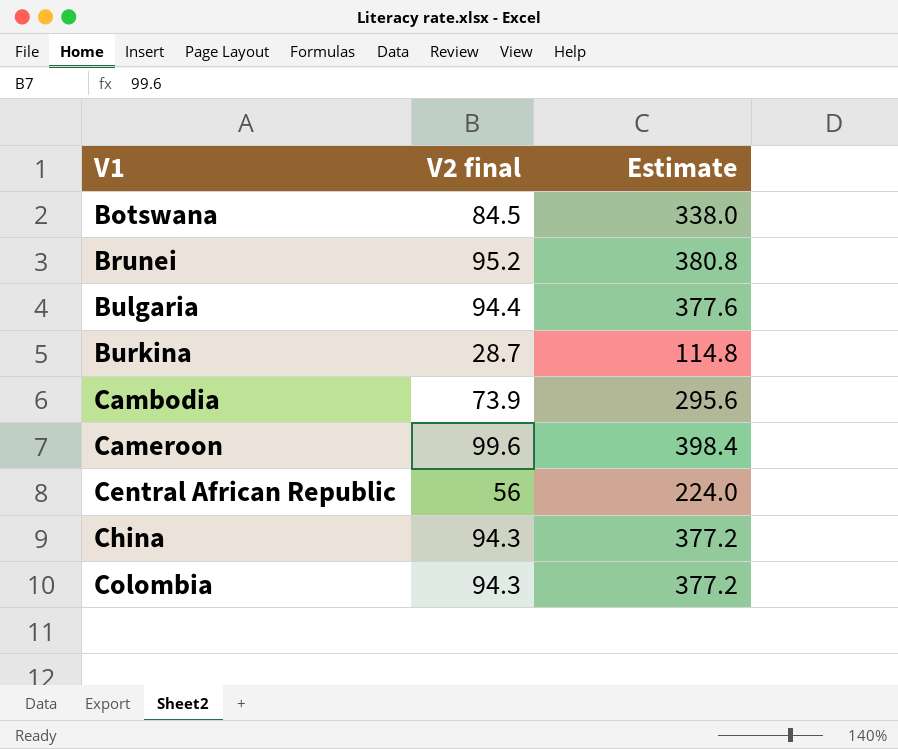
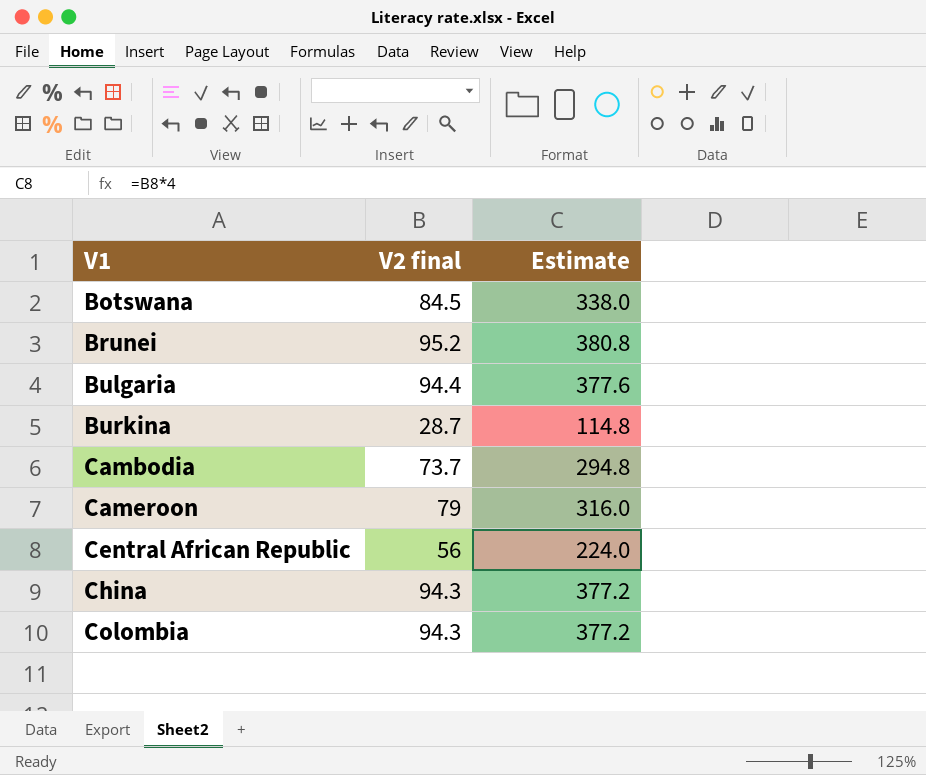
Cambodia | V2 final: 73.9 -> 73.7
Cambodia | Estimate: 295.6 -> 294.8
Cameroon | V2 final: 99.6 -> 79
Cameroon | Estimate: 398.4 -> 316.0

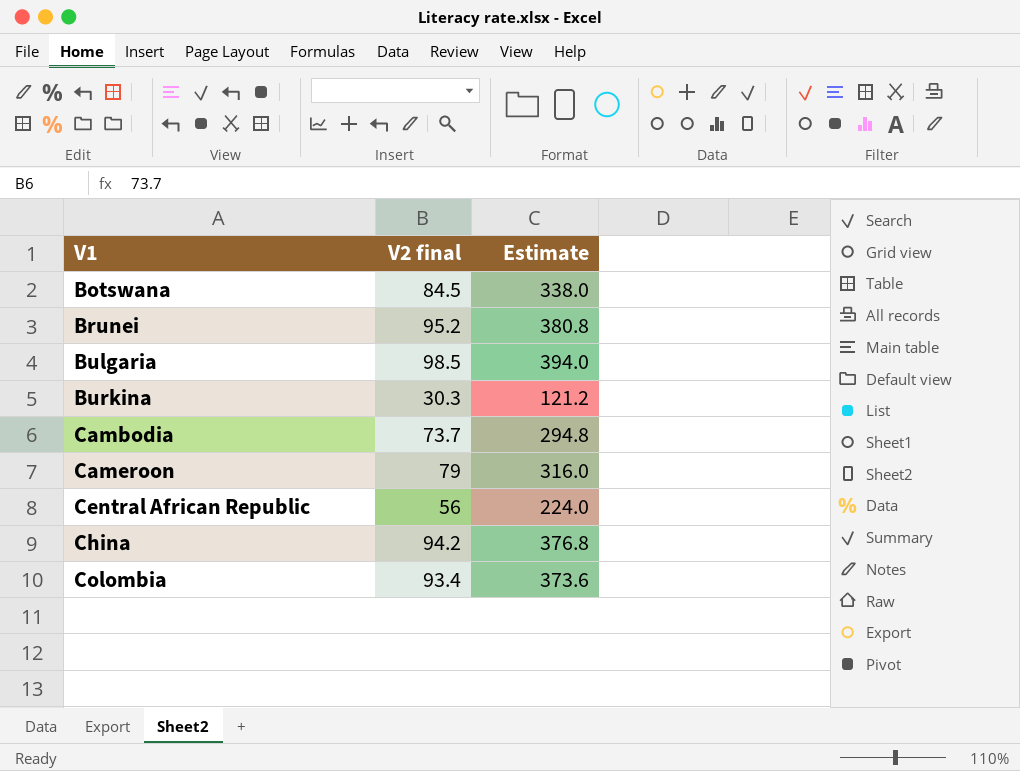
Bulgaria | V2 final: 94.4 -> 98.5
Bulgaria | Estimate: 377.6 -> 394.0
Burkina | V2 final: 28.7 -> 30.3
Burkina | Estimate: 114.8 -> 121.2
China | V2 final: 94.3 -> 94.2
China | Estimate: 377.2 -> 376.8
Colombia | V2 final: 94.3 -> 93.4
Colombia | Estimate: 377.2 -> 373.6

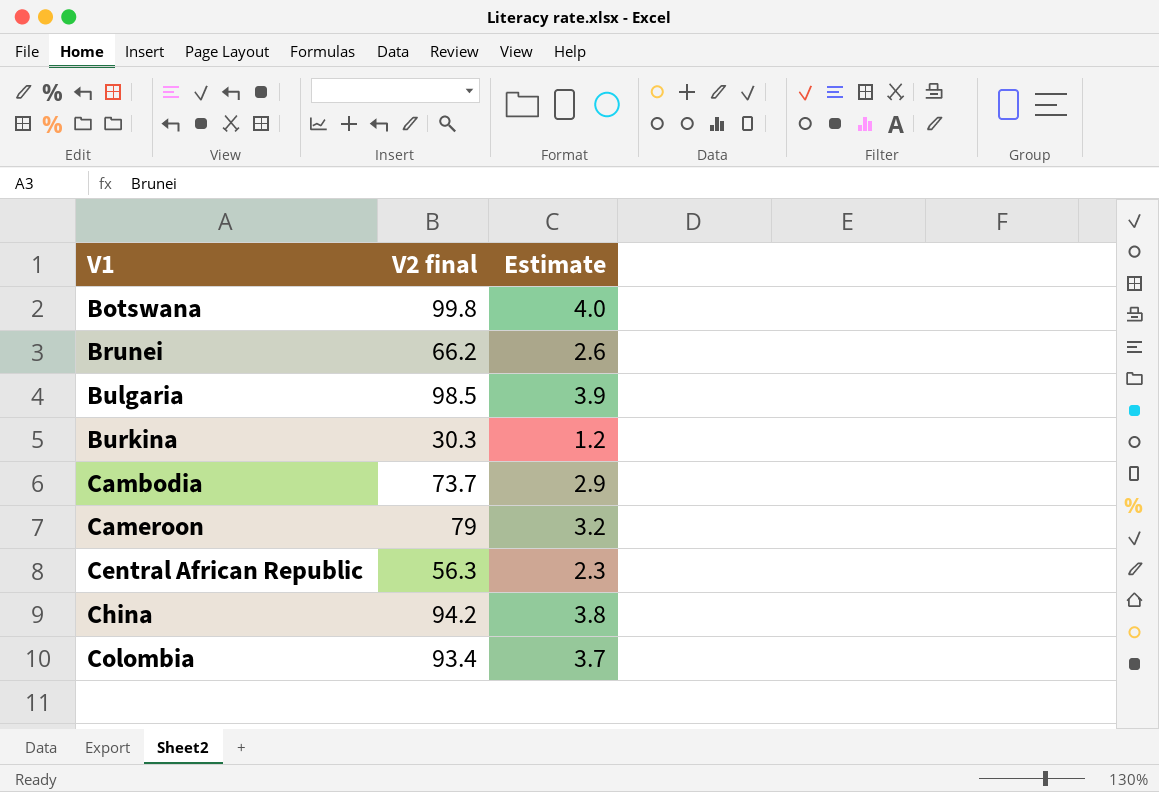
column Estimate | formula: [V2 final] * 4 -> [V2 final] * 0.04
Botswana | V2 final: 84.5 -> 99.8
Brunei | V2 final: 95.2 -> 66.2
Central African Republic | V2 final: 56 -> 56.3

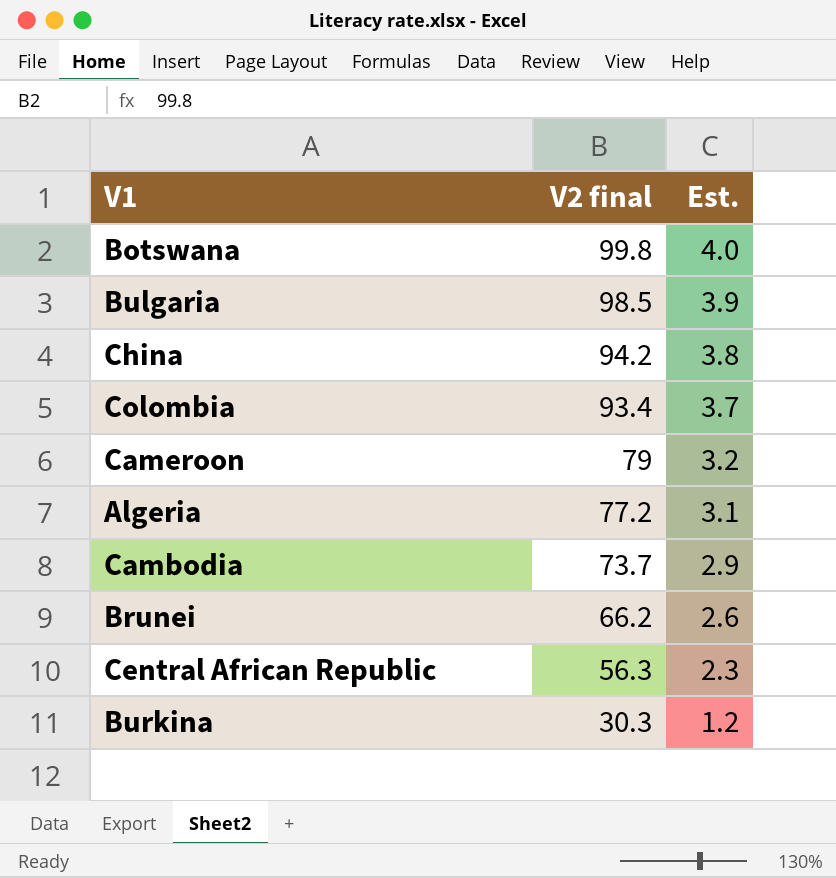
row order: V1 ascending -> V2 final descending
column name: Estimate -> Est.
row Algeria: none -> 77.2 | 3.1

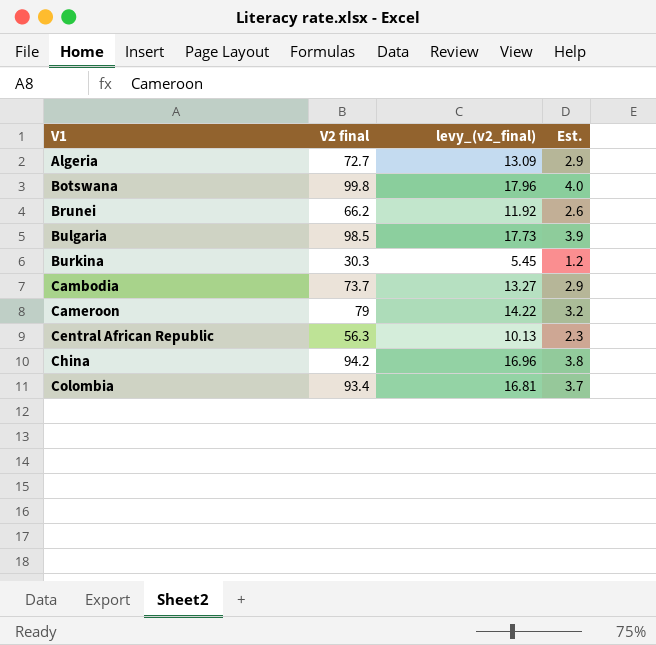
row order: V2 final descending -> V1 ascending
column levy_(v2_final) | formula: none -> [V2 final] * 0.18
Algeria | V2 final: 77.2 -> 72.7
Algeria | Est.: 3.1 -> 2.9

